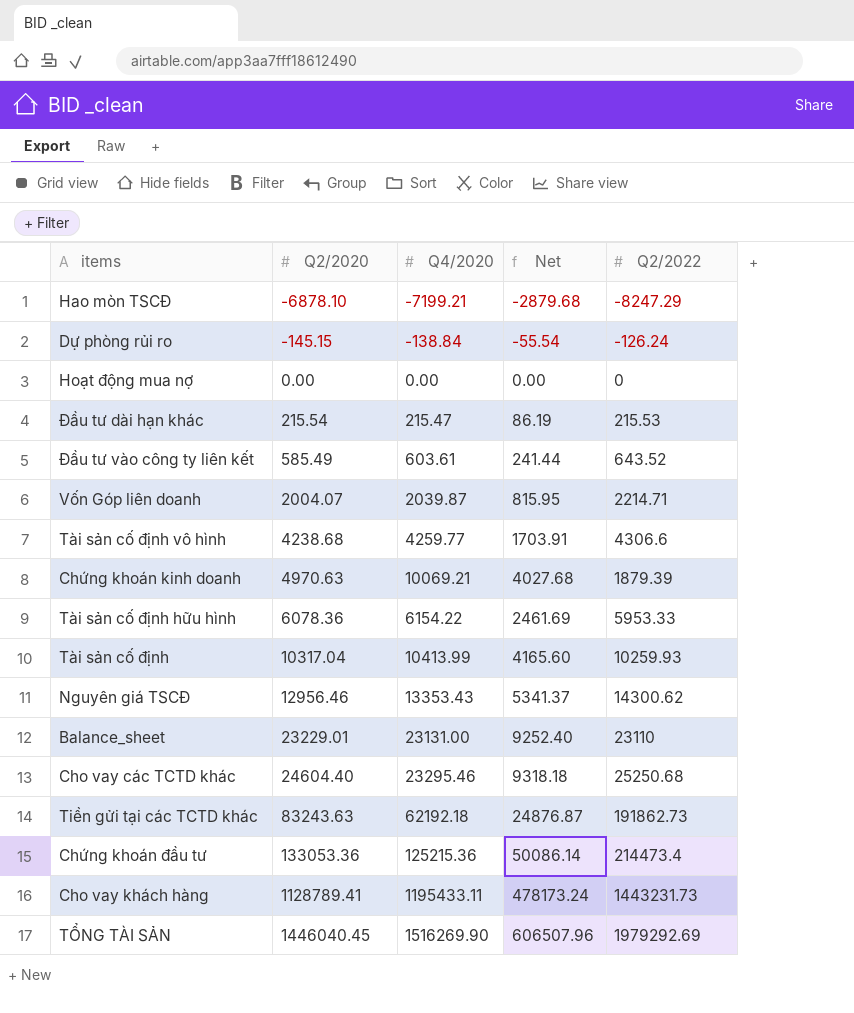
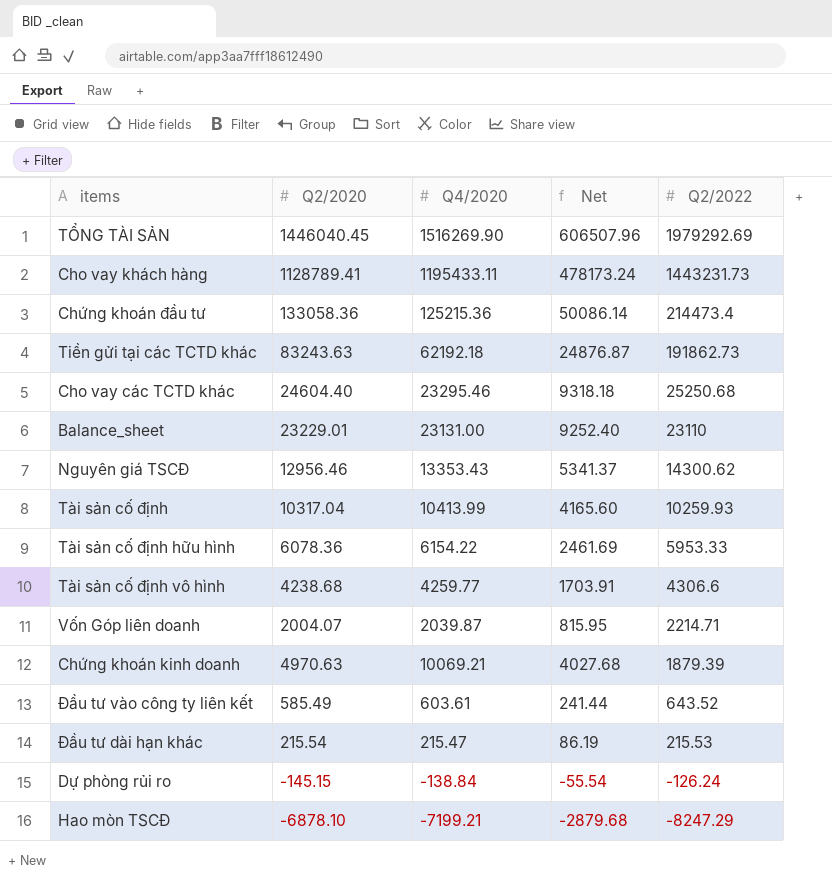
row order: Q2/2020 ascending -> Q2/2022 descending
row Hoạt động mua nợ: 0.00 | 0.00 | 0.00 | 0 -> none
Chứng khoán đầu tư | Q2/2020: 133053.36 -> 133058.36

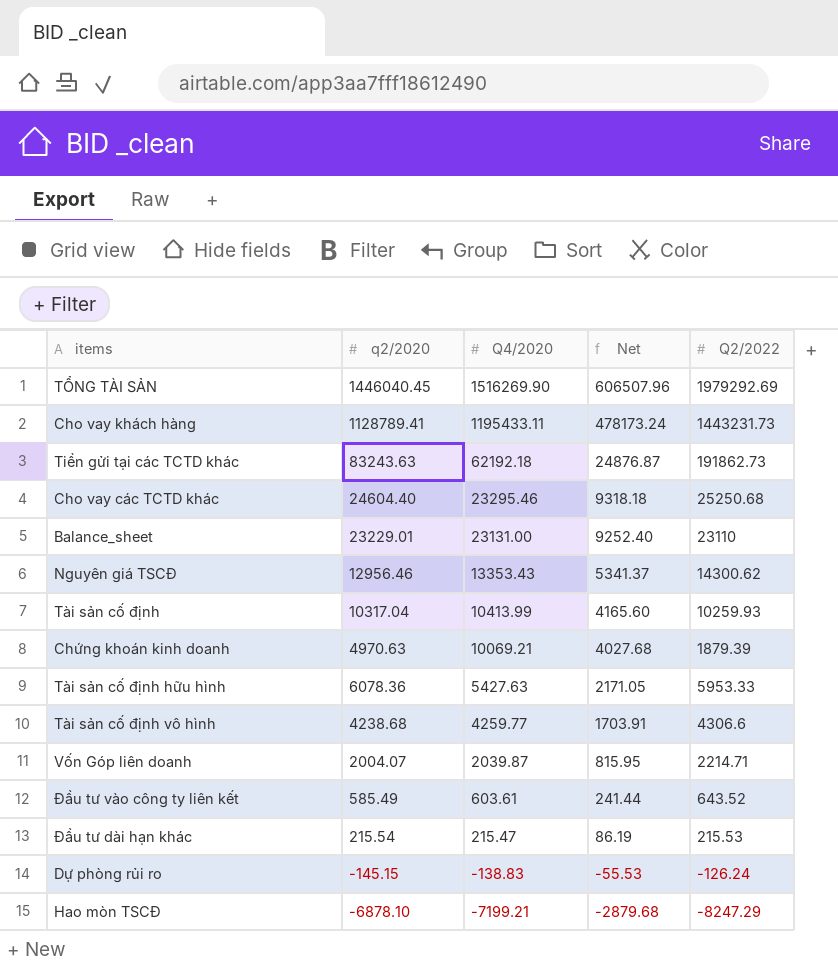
row order: Q2/2022 descending -> Q4/2020 descending
column name: Q2/2020 -> q2/2020
row Chứng khoán đầu tư: 133058.36 | 125215.36 | 50086.14 | 214473.4 -> none
Tài sản cố định hữu hình | Q4/2020: 6154.22 -> 5427.63
Tài sản cố định hữu hình | Net: 2461.69 -> 2171.05
Dự phòng rủi ro | Q4/2020: -138.84 -> -138.83
Dự phòng rủi ro | Net: -55.54 -> -55.53

